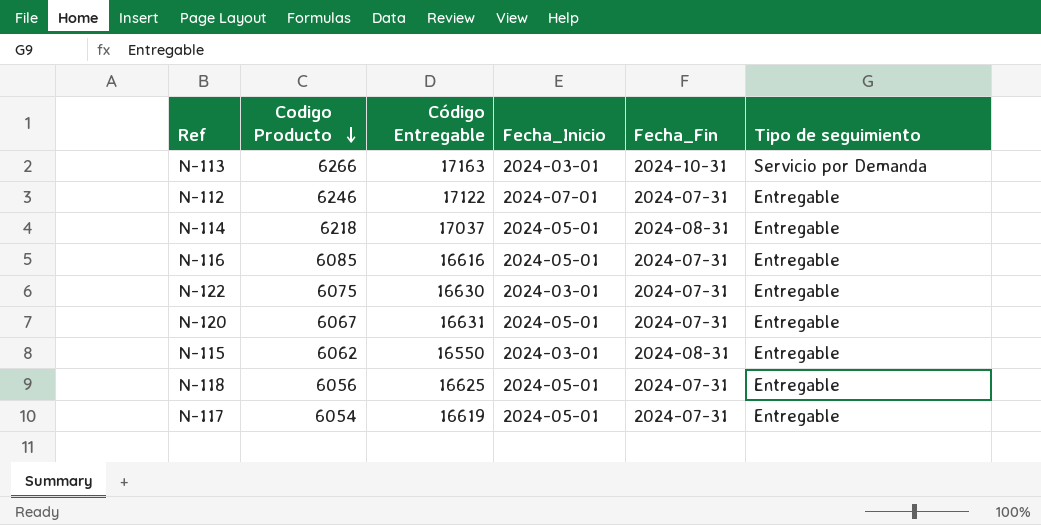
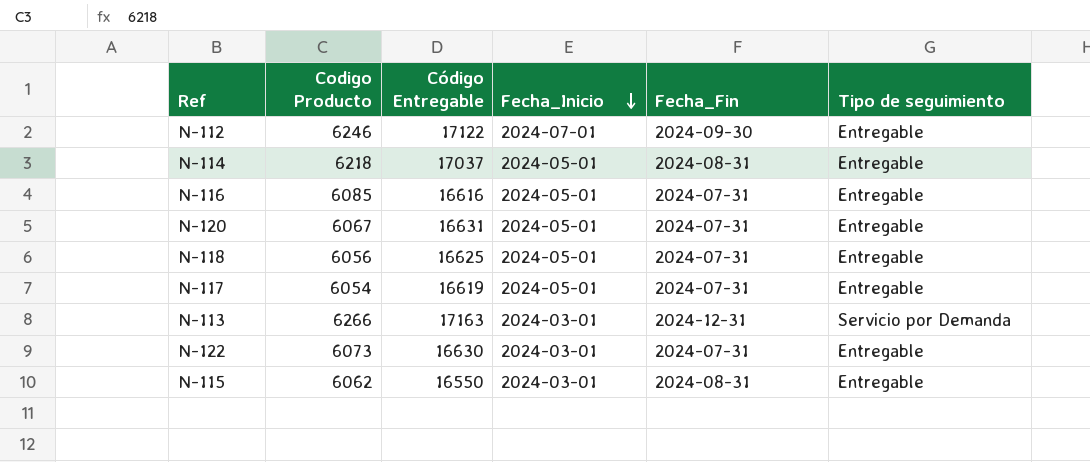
row order: Codigo Producto descending -> Fecha_Inicio descending
N-112 | Fecha_Fin: 2024-07-31 -> 2024-09-30
N-113 | Fecha_Fin: 2024-10-31 -> 2024-12-31
N-122 | Codigo Producto: 6075 -> 6073

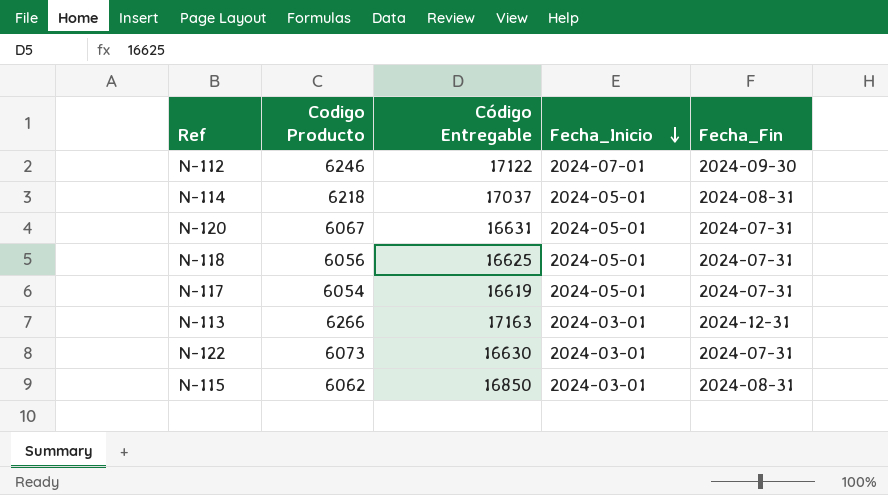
column Tipo de seguimiento | position: 6 -> none
row N-116: 6085 | 16616 | 2024-05-01 | 2024-07-31 | Entregable -> none
N-115 | Código Entregable: 16550 -> 16850

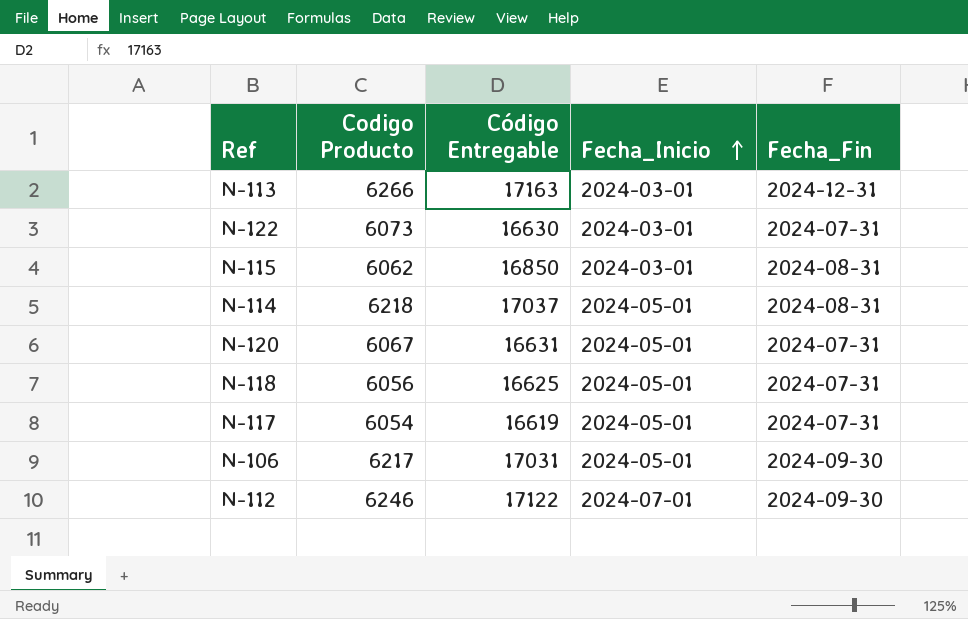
row order: Fecha_Inicio descending -> Fecha_Inicio ascending
row N-106: none -> 6217 | 17031 | 2024-05-01 | 2024-09-30

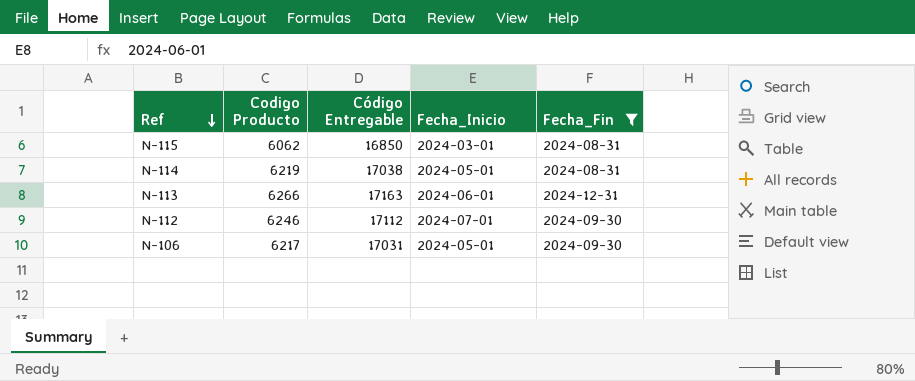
filter: none -> Fecha_Fin != 2024-07-31
row order: Fecha_Inicio ascending -> Ref descending
N-114 | Codigo Producto: 6218 -> 6219
N-114 | Código Entregable: 17037 -> 17038
N-113 | Fecha_Inicio: 2024-03-01 -> 2024-06-01
N-112 | Código Entregable: 17122 -> 17112

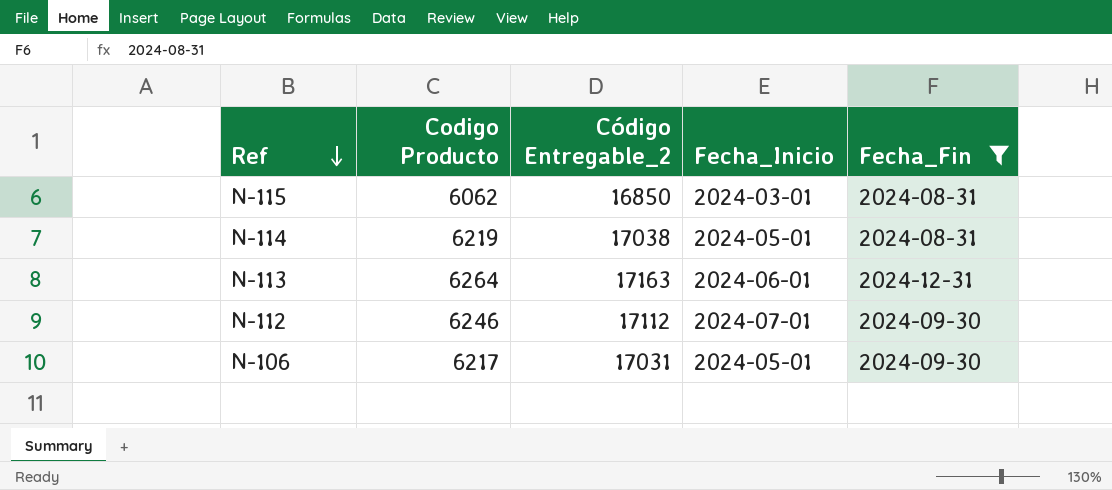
column name: Código Entregable -> Código Entregable_2
N-113 | Codigo Producto: 6266 -> 6264

